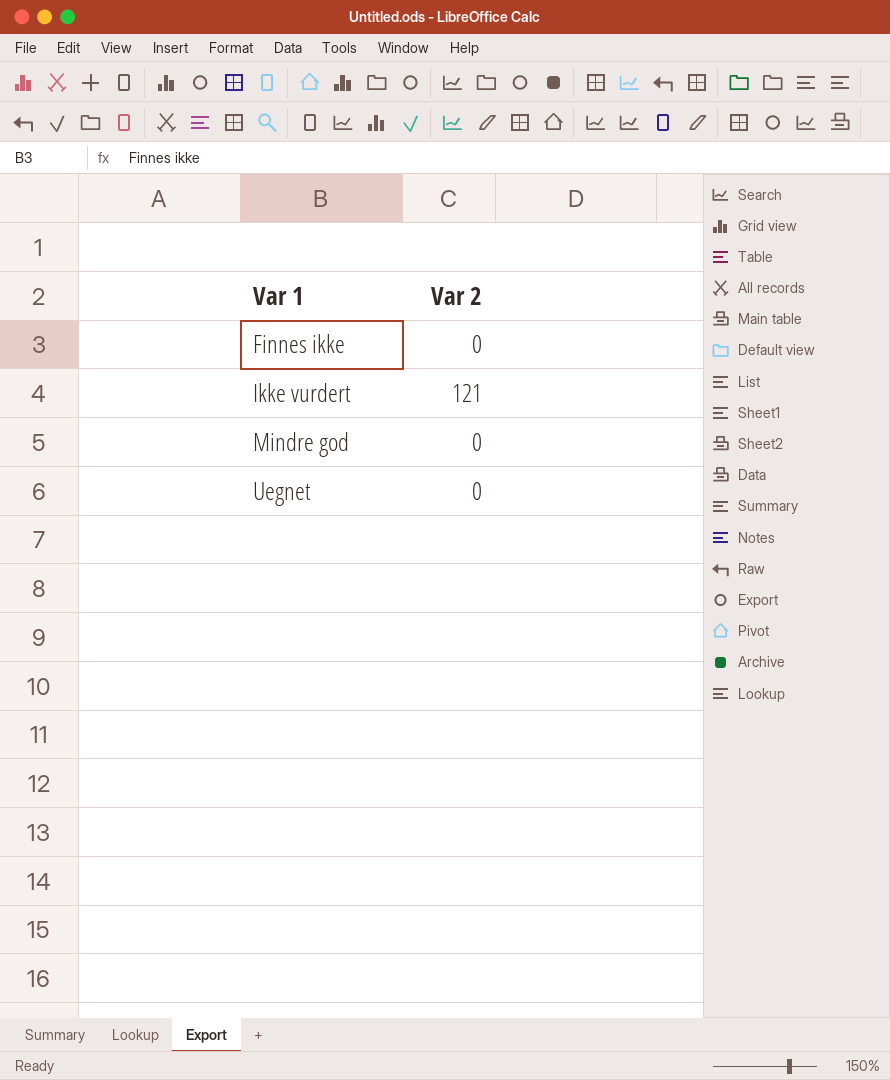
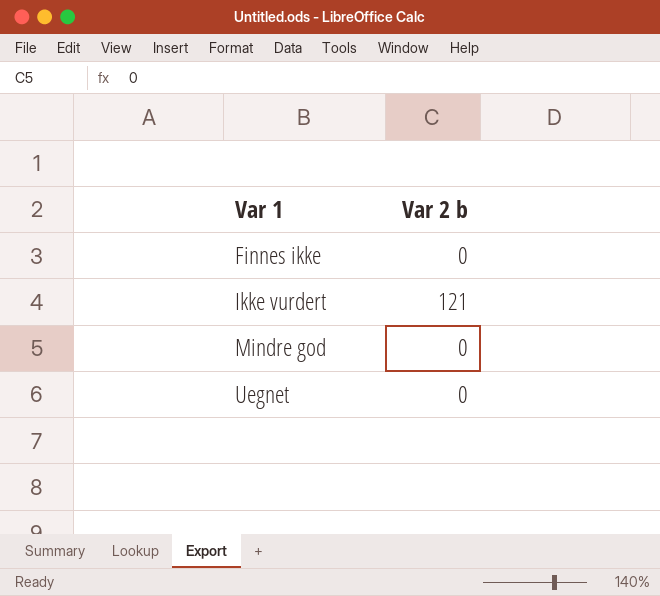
column name: Var 2 -> Var 2 b

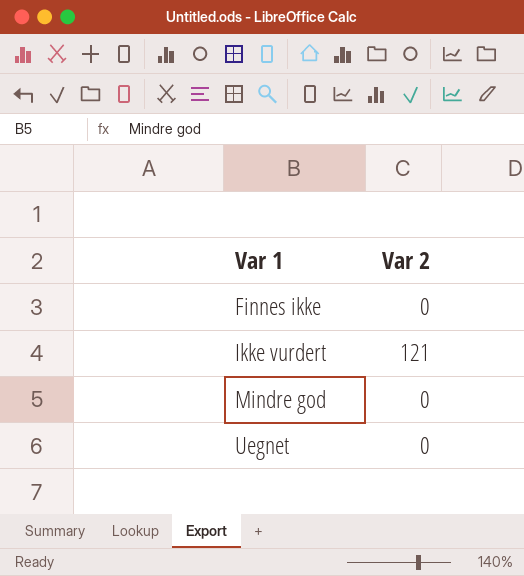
column name: Var 2 b -> Var 2

